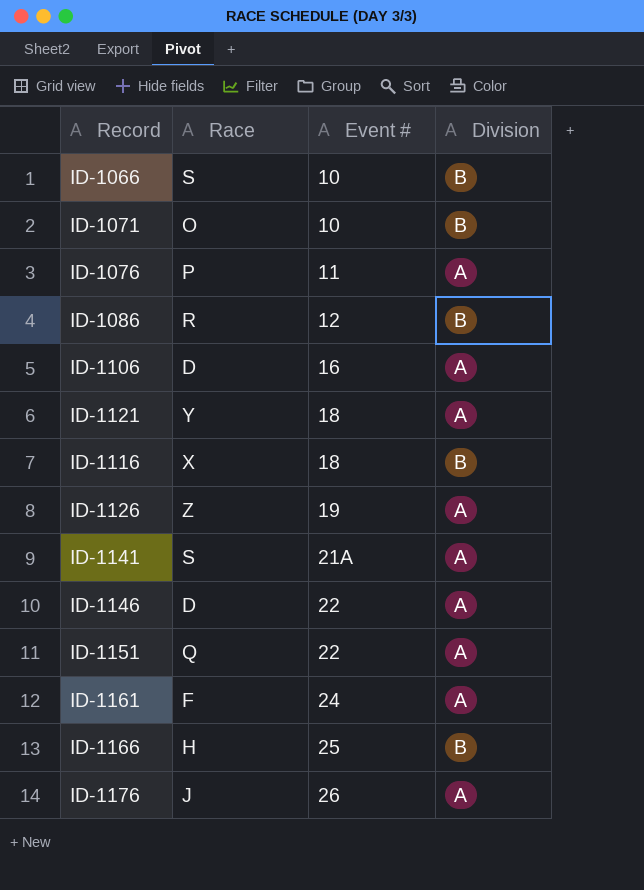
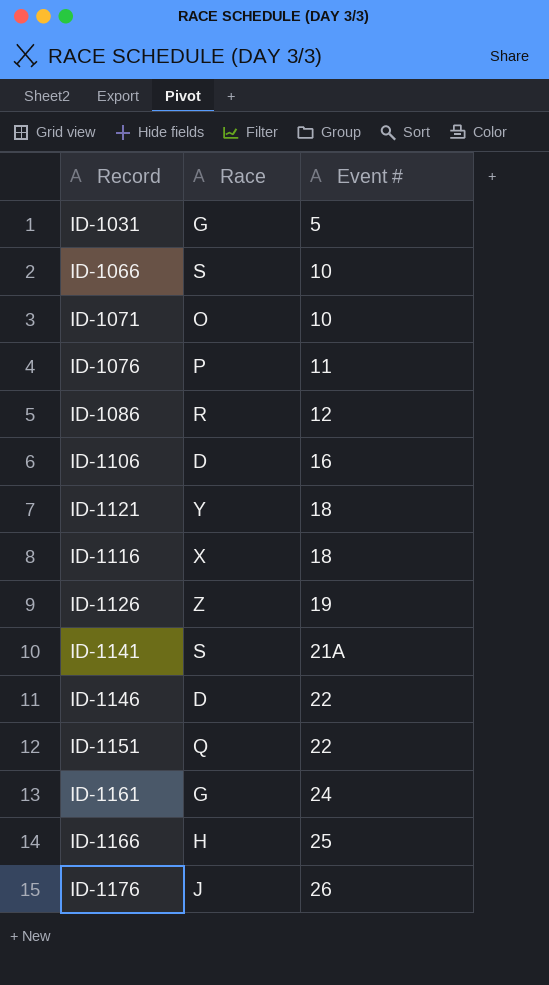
column Division | position: 4 -> none
row ID-1031: none -> G | 5
ID-1161 | Race: F -> G

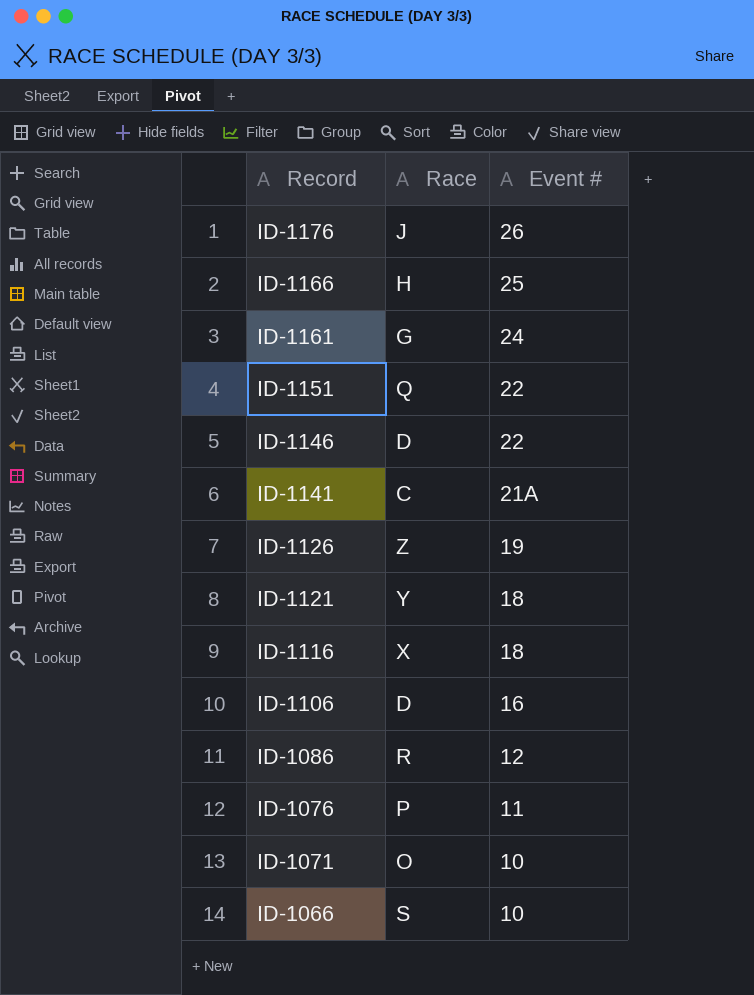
row order: Event # ascending -> Record descending
row ID-1031: G | 5 -> none
ID-1141 | Race: S -> C

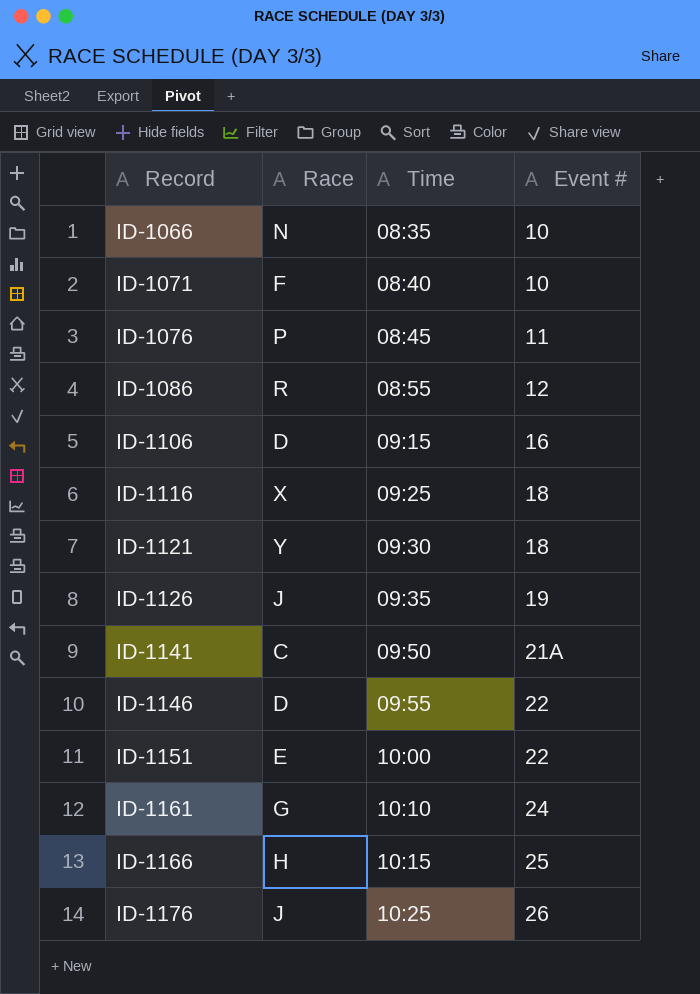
row order: Record descending -> Record ascending
column Time | position: none -> 3
ID-1066 | Race: S -> N
ID-1071 | Race: O -> F
ID-1126 | Race: Z -> J
ID-1151 | Race: Q -> E

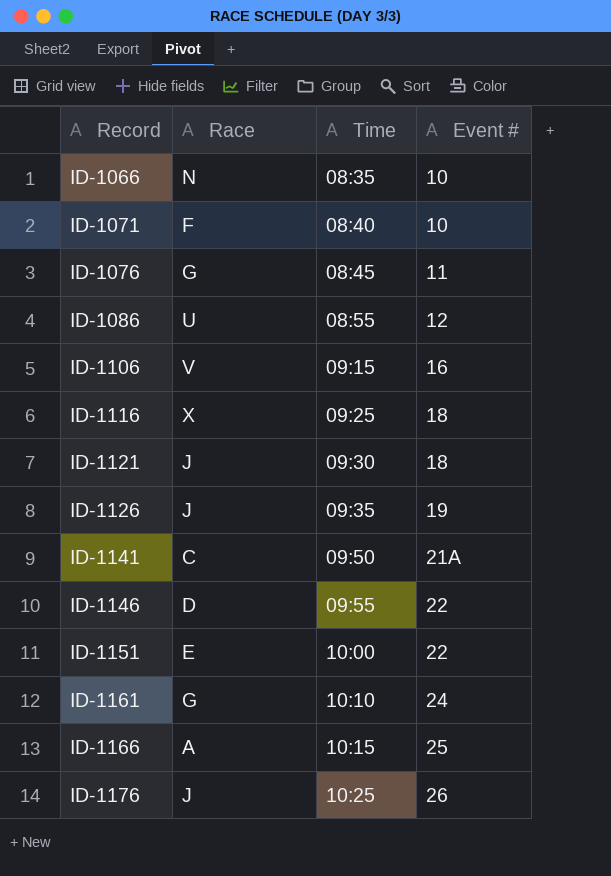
ID-1076 | Race: P -> G
ID-1086 | Race: R -> U
ID-1106 | Race: D -> V
ID-1121 | Race: Y -> J
ID-1166 | Race: H -> A

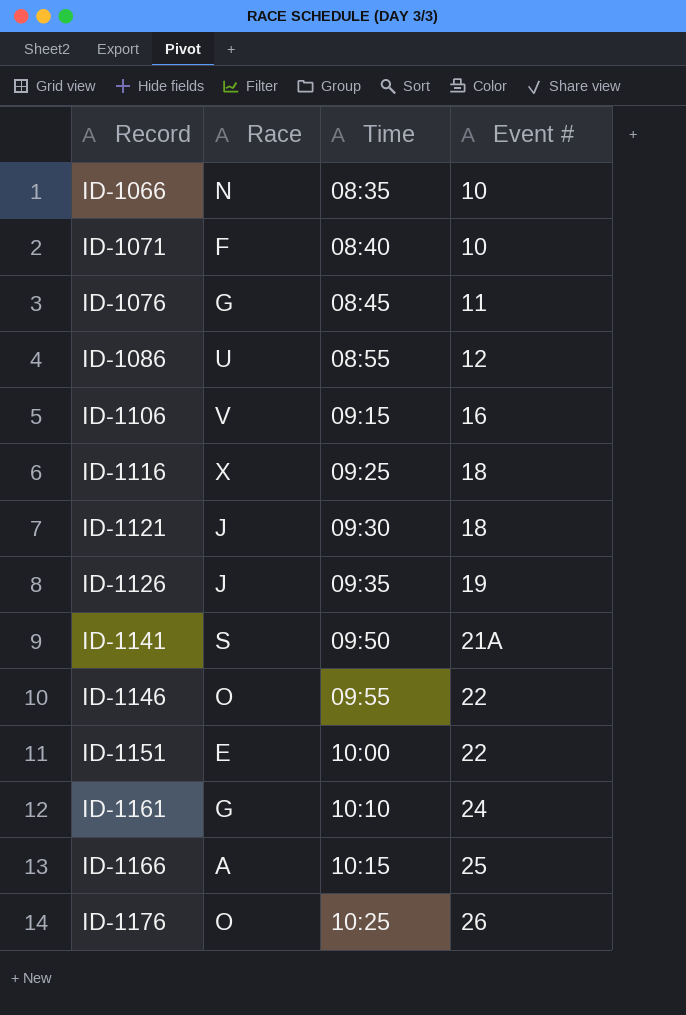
ID-1141 | Race: C -> S
ID-1146 | Race: D -> O
ID-1176 | Race: J -> O

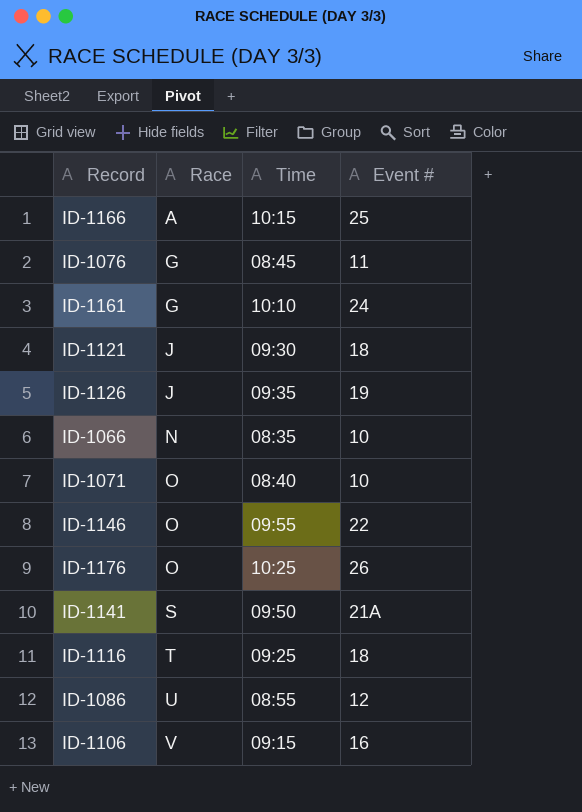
row order: Record ascending -> Race ascending
row ID-1151: E | 10:00 | 22 -> none
ID-1071 | Race: F -> O
ID-1116 | Race: X -> T

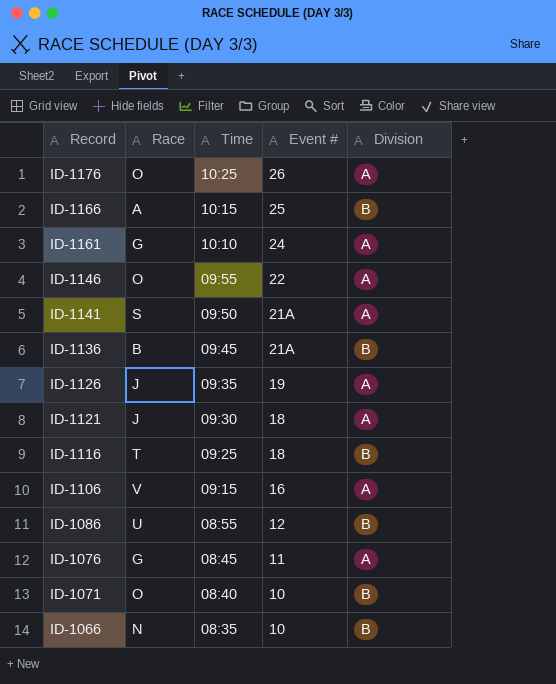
row order: Race ascending -> Record descending
column Division | position: none -> 5
row ID-1136: none -> B | 09:45 | 21A | B

